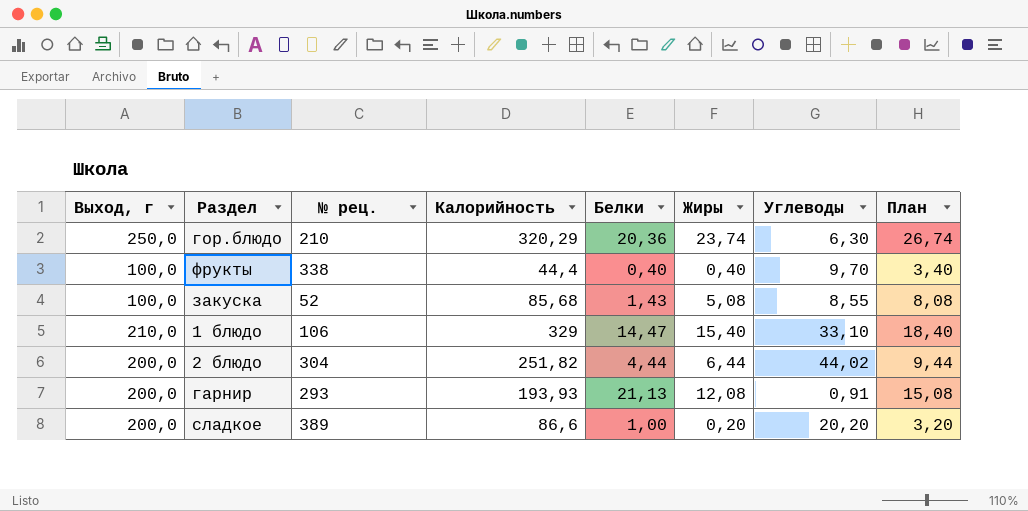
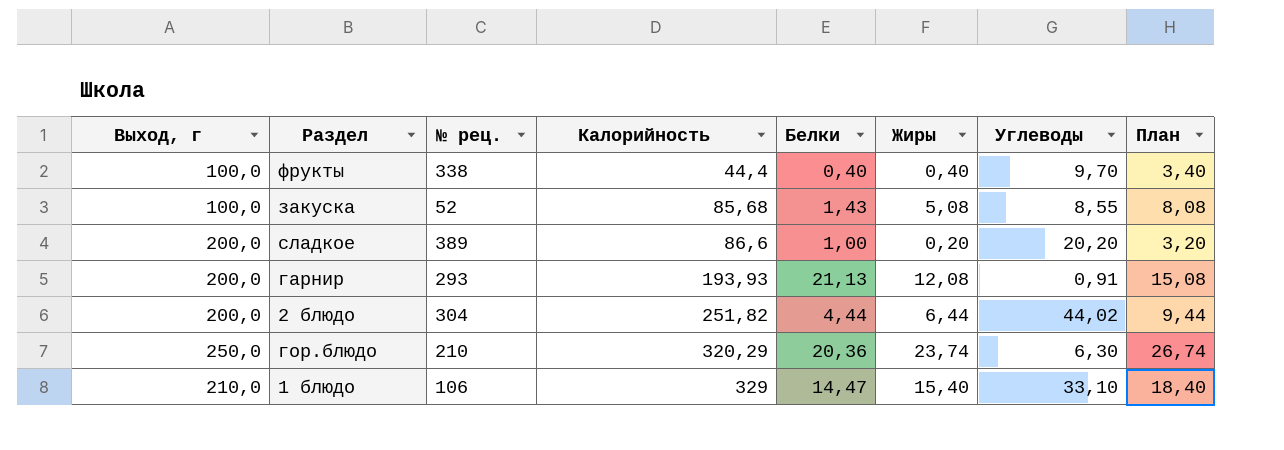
row order: none -> Калорийность ascending

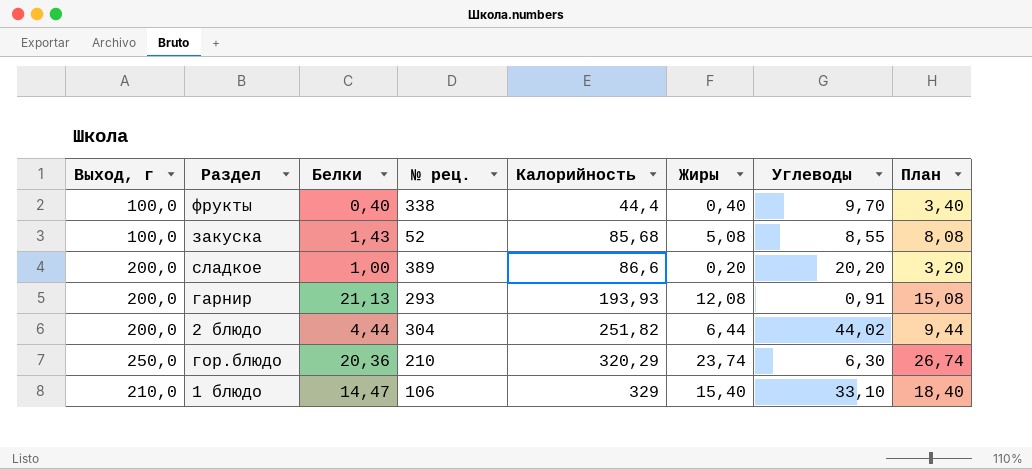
column Белки | position: 5 -> 3

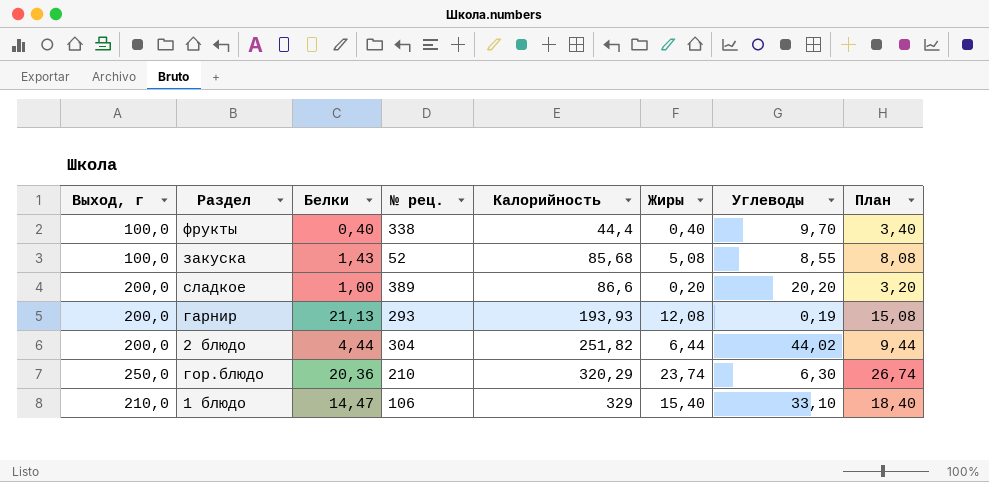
гарнир | Углеводы: 0,91 -> 0,19

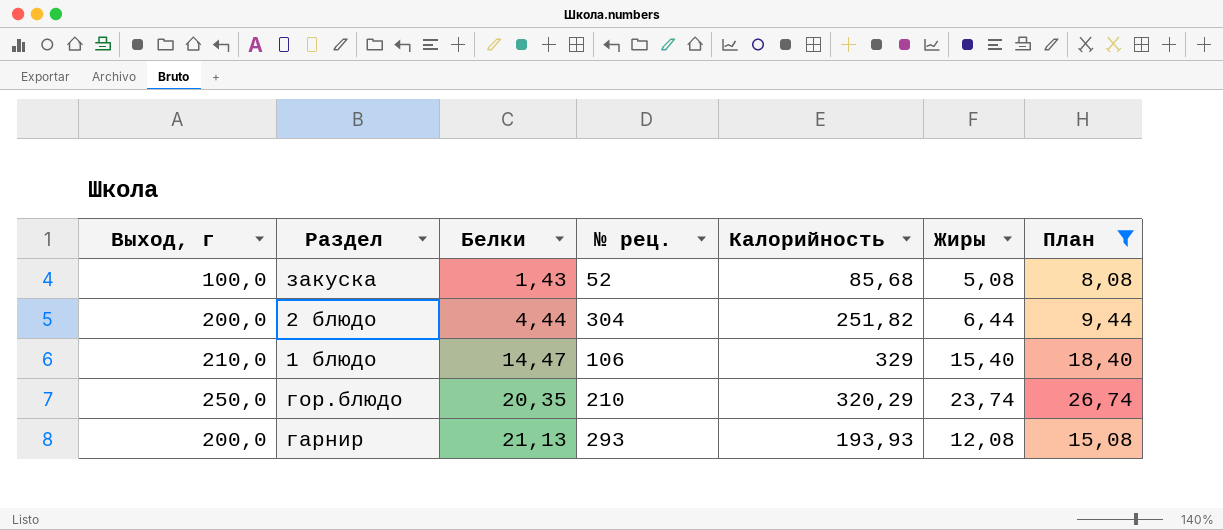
filter: none -> План >= 8,08
row order: Калорийность ascending -> Белки ascending
column Углеводы | position: 7 -> none
гор.блюдо | Белки: 20,36 -> 20,35

